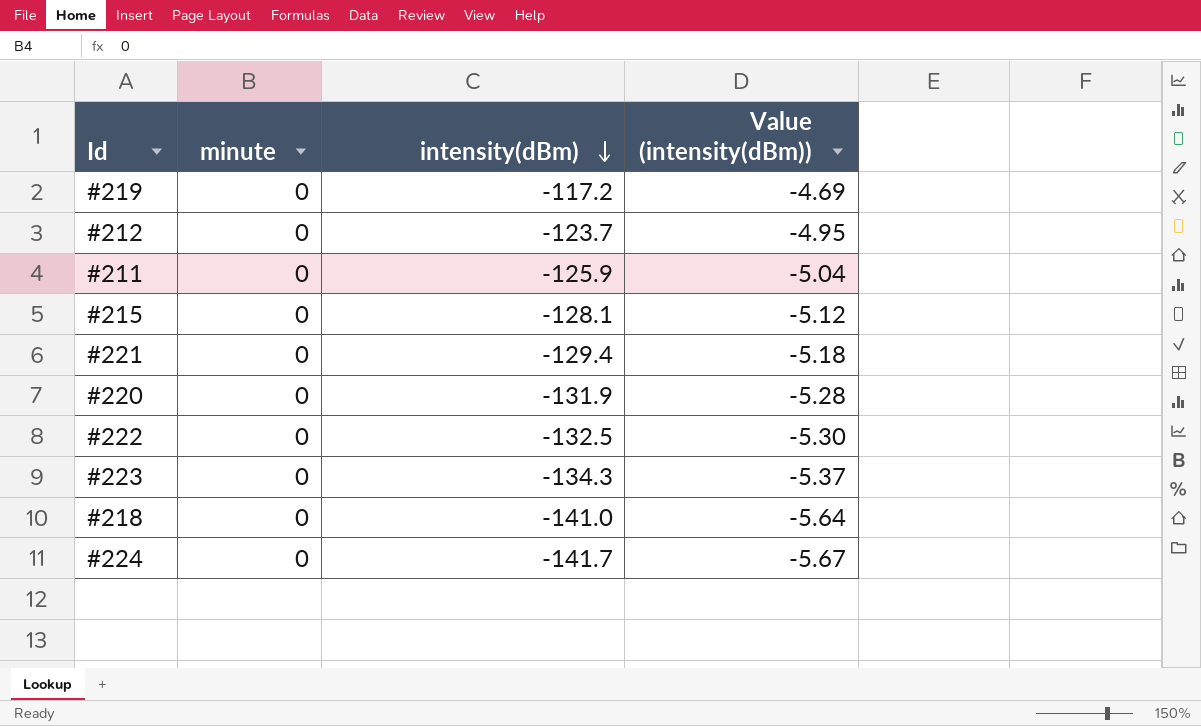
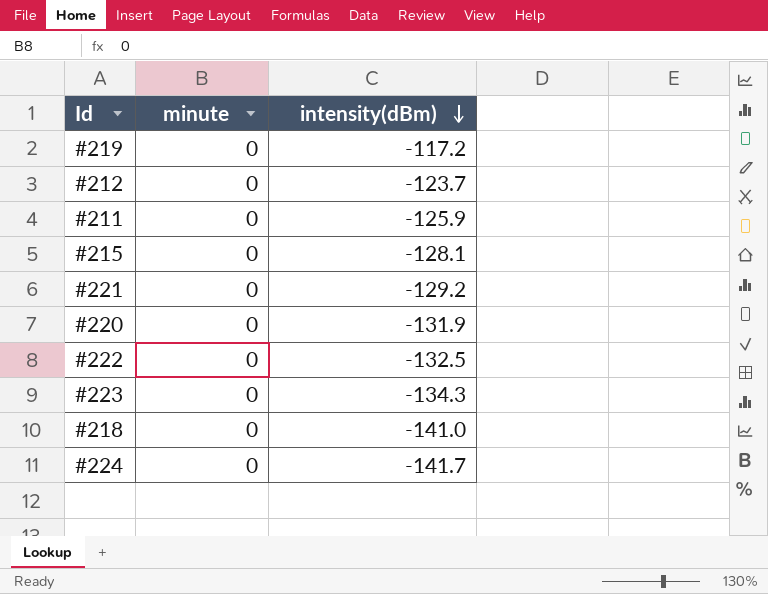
column Value (intensity(dBm)) | formula: [intensity(dBm)] * 0.04 -> none
#221 | intensity(dBm): -129.4 -> -129.2

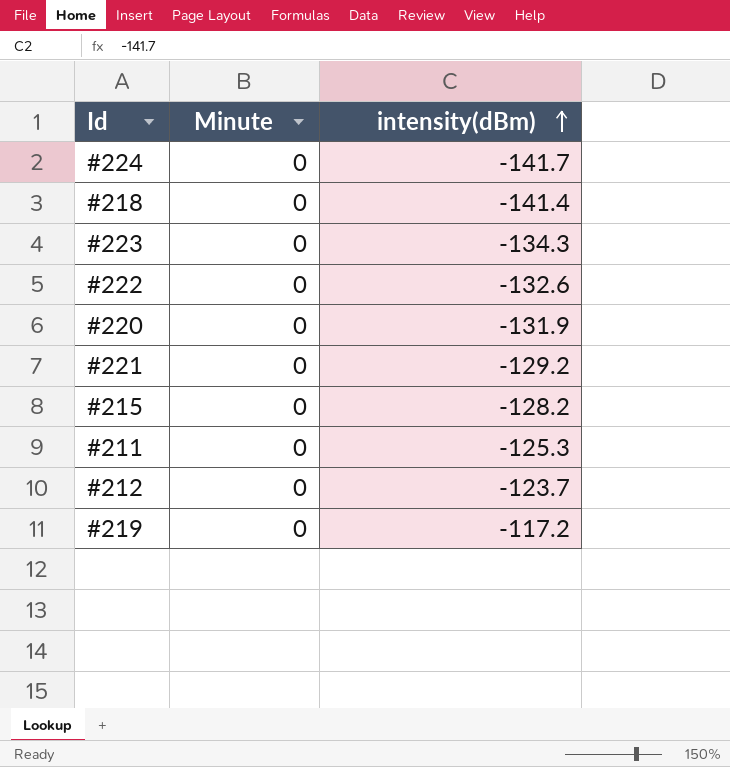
row order: intensity(dBm) descending -> intensity(dBm) ascending
column name: minute -> Minute
#218 | intensity(dBm): -141.0 -> -141.4
#222 | intensity(dBm): -132.5 -> -132.6
#215 | intensity(dBm): -128.1 -> -128.2
#211 | intensity(dBm): -125.9 -> -125.3

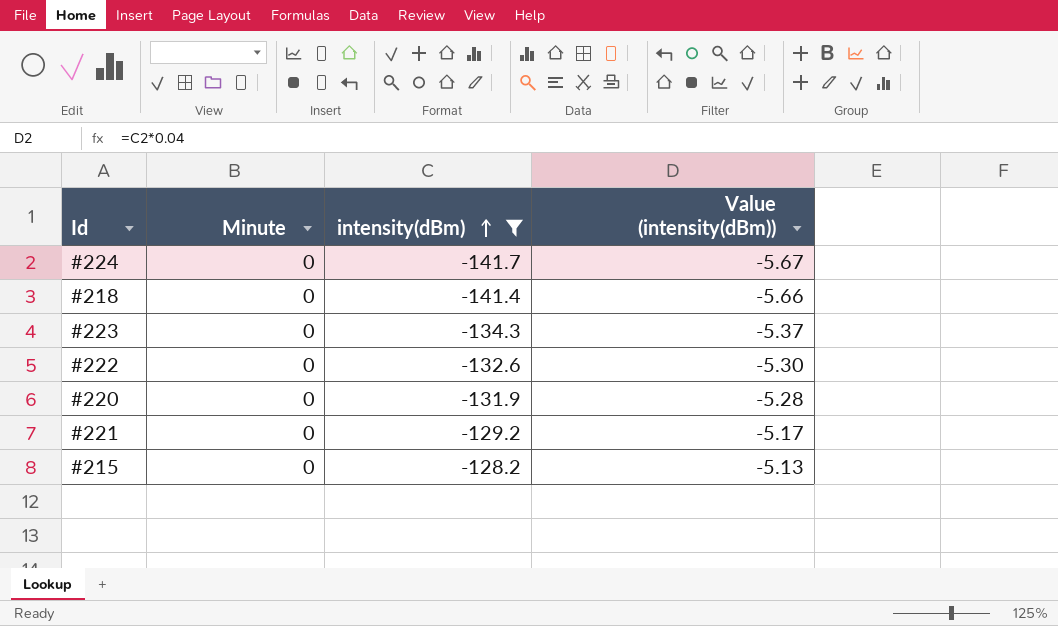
filter: none -> intensity(dBm) <= -128.2
column Value (intensity(dBm)) | formula: none -> [intensity(dBm)] * 0.04

